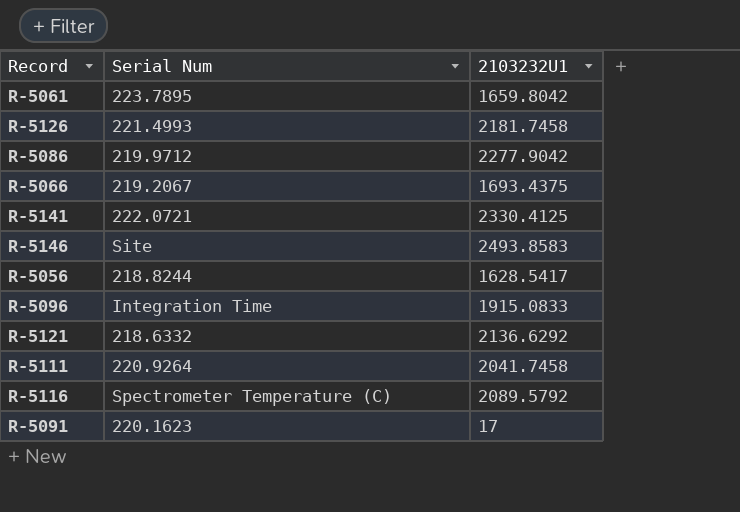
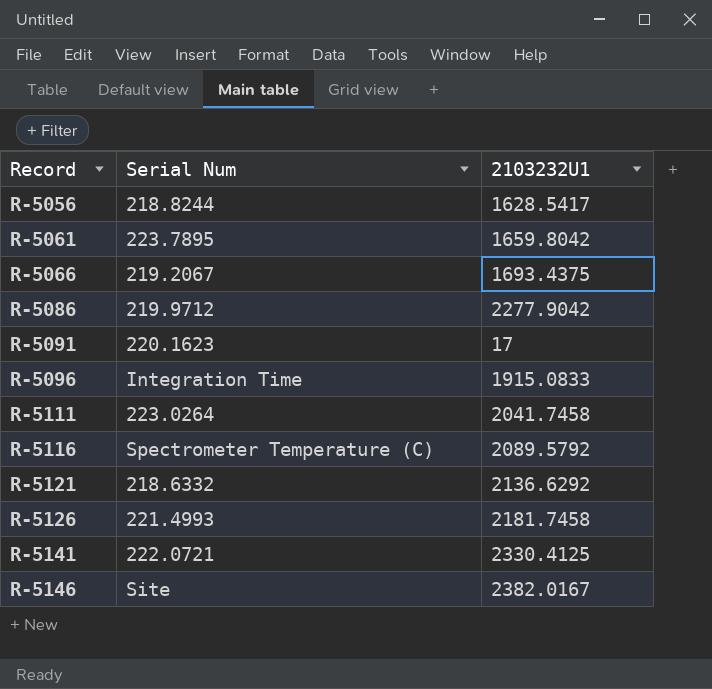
row order: none -> Record ascending
R-5111 | Serial Num: 220.9264 -> 223.0264
R-5146 | 2103232U1: 2493.8583 -> 2382.0167

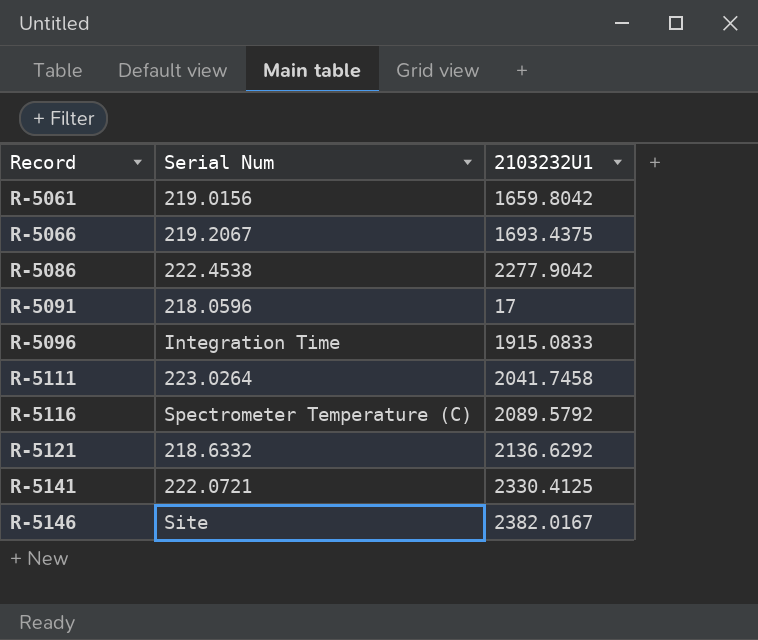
row R-5056: 218.8244 | 1628.5417 -> none
row R-5126: 221.4993 | 2181.7458 -> none
R-5061 | Serial Num: 223.7895 -> 219.0156
R-5086 | Serial Num: 219.9712 -> 222.4538
R-5091 | Serial Num: 220.1623 -> 218.0596

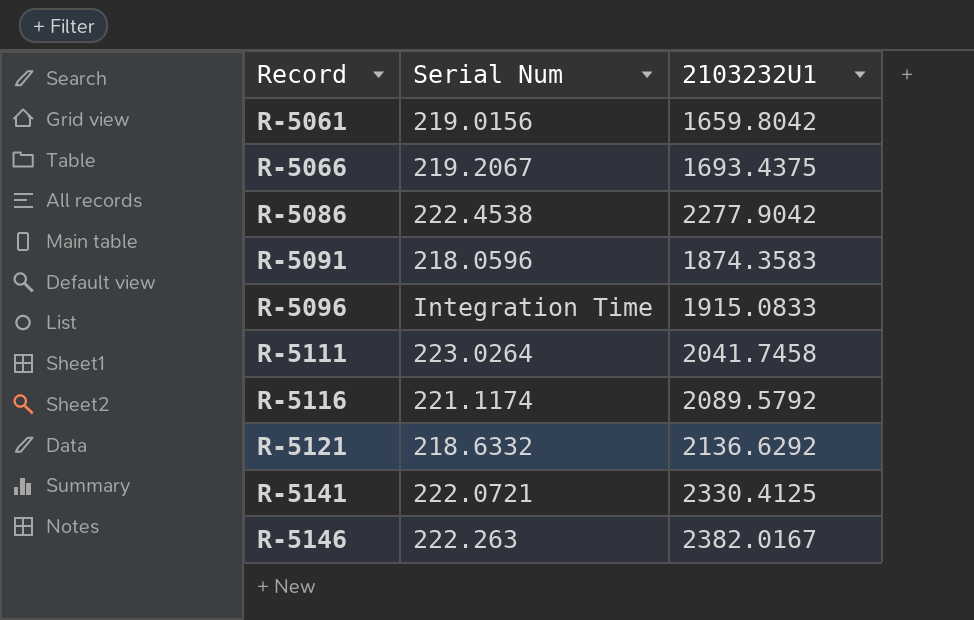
R-5091 | 2103232U1: 17 -> 1874.3583
R-5116 | Serial Num: Spectrometer Temperature (C) -> 221.1174
R-5146 | Serial Num: Site -> 222.263

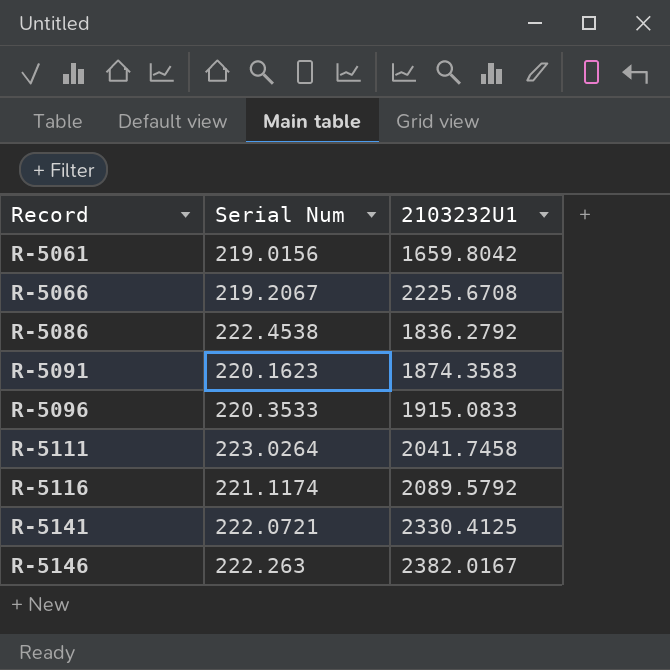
row R-5121: 218.6332 | 2136.6292 -> none
R-5066 | 2103232U1: 1693.4375 -> 2225.6708
R-5086 | 2103232U1: 2277.9042 -> 1836.2792
R-5091 | Serial Num: 218.0596 -> 220.1623
R-5096 | Serial Num: Integration Time -> 220.3533

